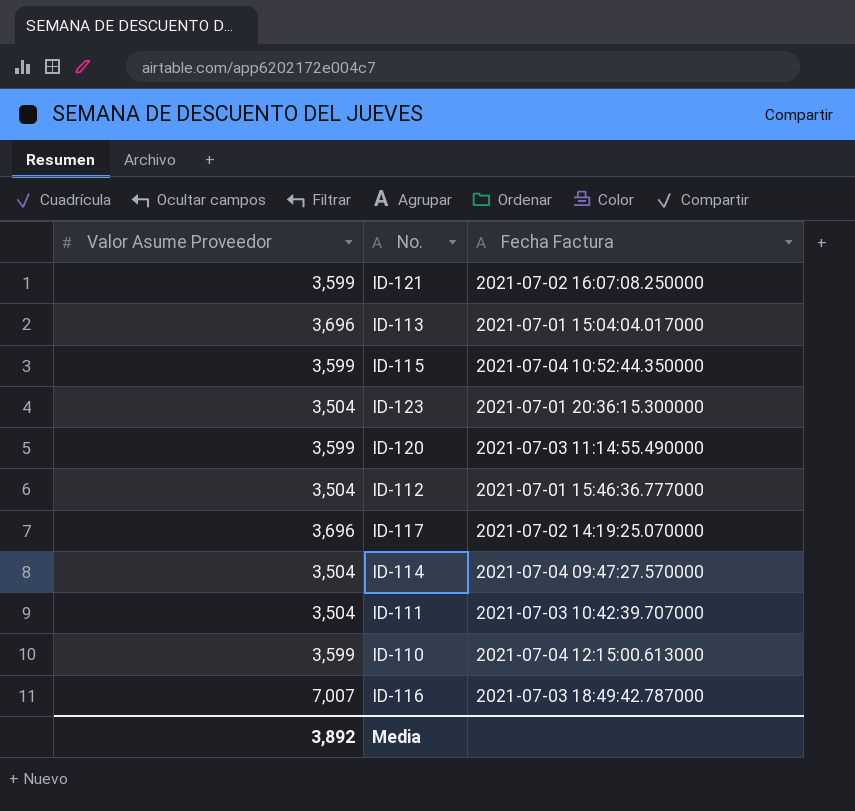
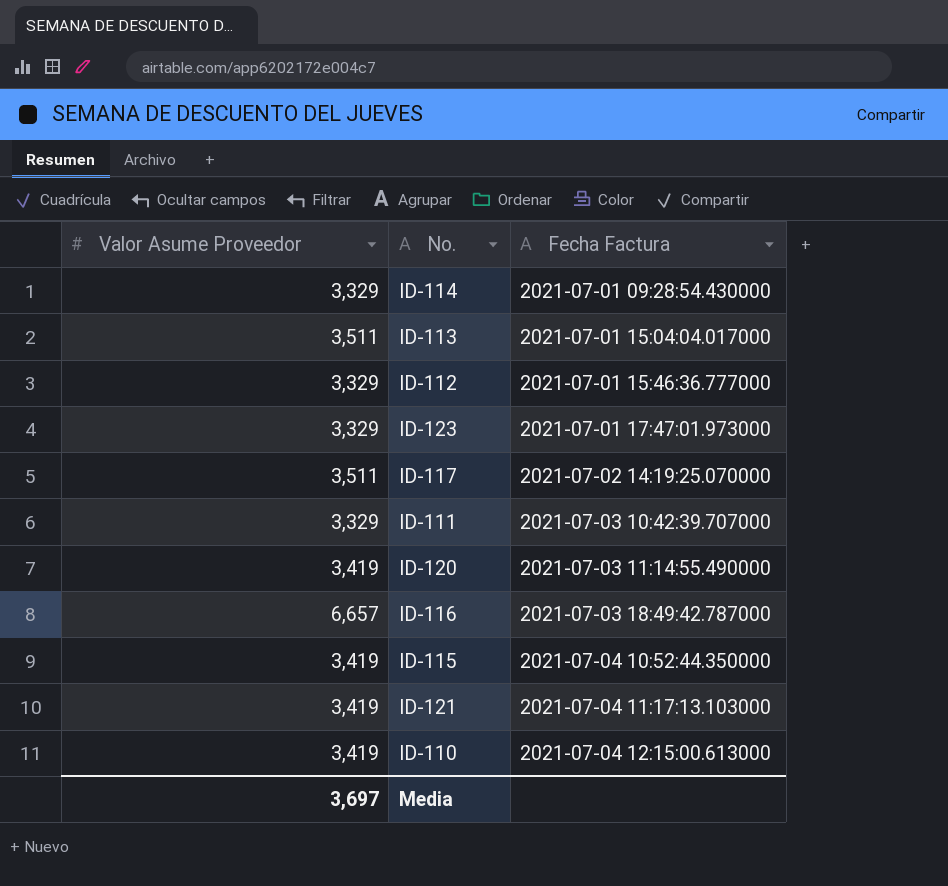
row order: none -> Fecha Factura ascending
ID-114 | Valor Asume Proveedor: 3,504 -> 3,329
ID-114 | Fecha Factura: 2021-07-04 09:47:27.570000 -> 2021-07-01 09:28:54.430000
ID-113 | Valor Asume Proveedor: 3,696 -> 3,511
ID-112 | Valor Asume Proveedor: 3,504 -> 3,329
ID-123 | Valor Asume Proveedor: 3,504 -> 3,329
ID-123 | Fecha Factura: 2021-07-01 20:36:15.300000 -> 2021-07-01 17:47:01.973000
ID-117 | Valor Asume Proveedor: 3,696 -> 3,511
ID-111 | Valor Asume Proveedor: 3,504 -> 3,329
ID-120 | Valor Asume Proveedor: 3,599 -> 3,419
ID-116 | Valor Asume Proveedor: 7,007 -> 6,657
ID-115 | Valor Asume Proveedor: 3,599 -> 3,419
ID-121 | Valor Asume Proveedor: 3,599 -> 3,419
ID-121 | Fecha Factura: 2021-07-02 16:07:08.250000 -> 2021-07-04 11:17:13.103000
ID-110 | Valor Asume Proveedor: 3,599 -> 3,419
Media | Valor Asume Proveedor: 3,892 -> 3,697

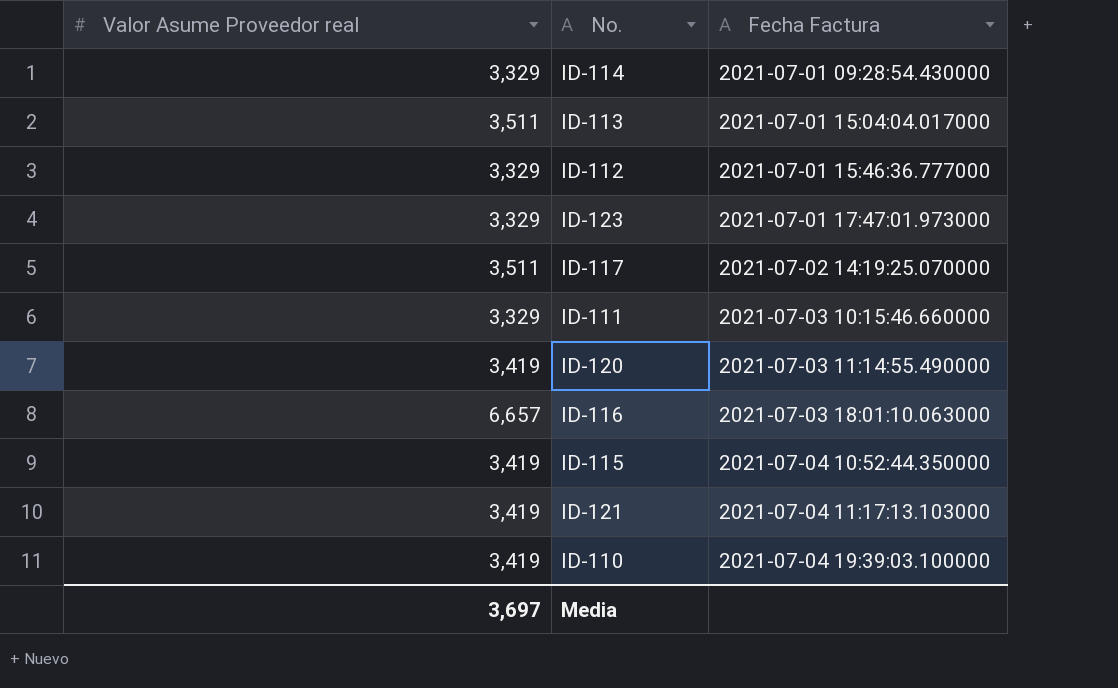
column name: Valor Asume Proveedor -> Valor Asume Proveedor real
ID-111 | Fecha Factura: 2021-07-03 10:42:39.707000 -> 2021-07-03 10:15:46.660000
ID-116 | Fecha Factura: 2021-07-03 18:49:42.787000 -> 2021-07-03 18:01:10.063000
ID-110 | Fecha Factura: 2021-07-04 12:15:00.613000 -> 2021-07-04 19:39:03.100000

